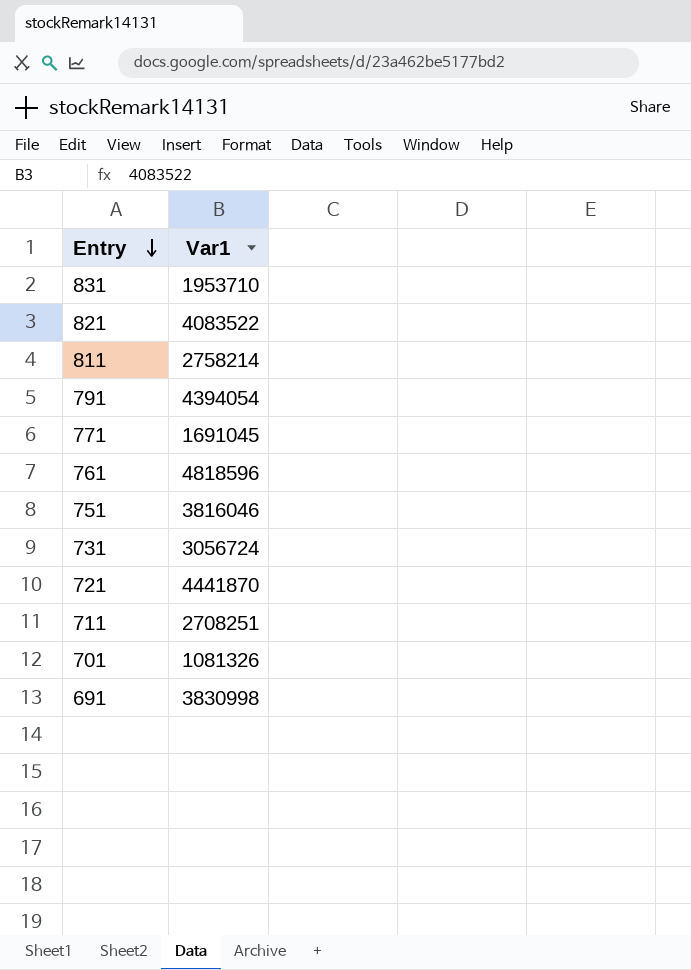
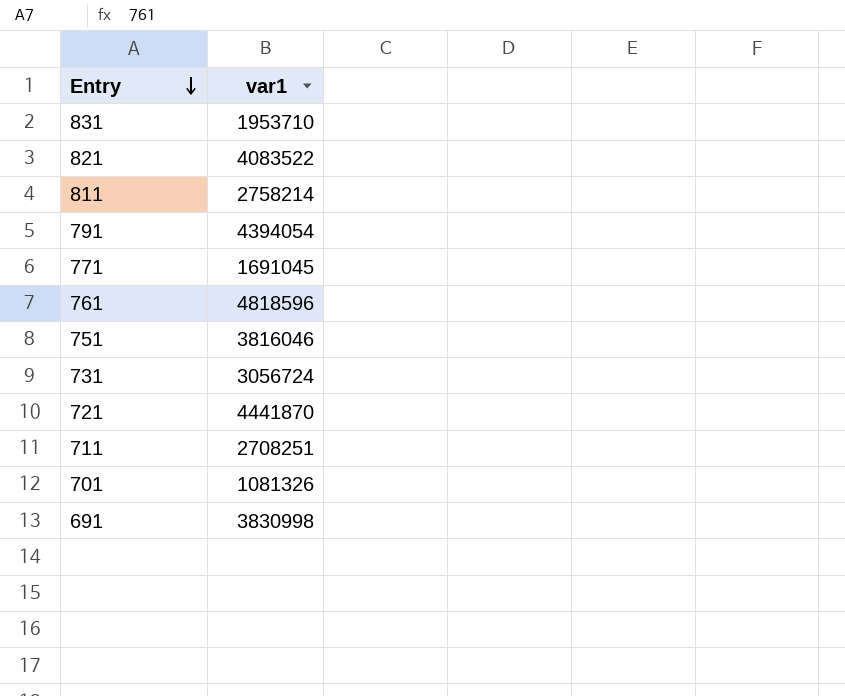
column name: Var1 -> var1

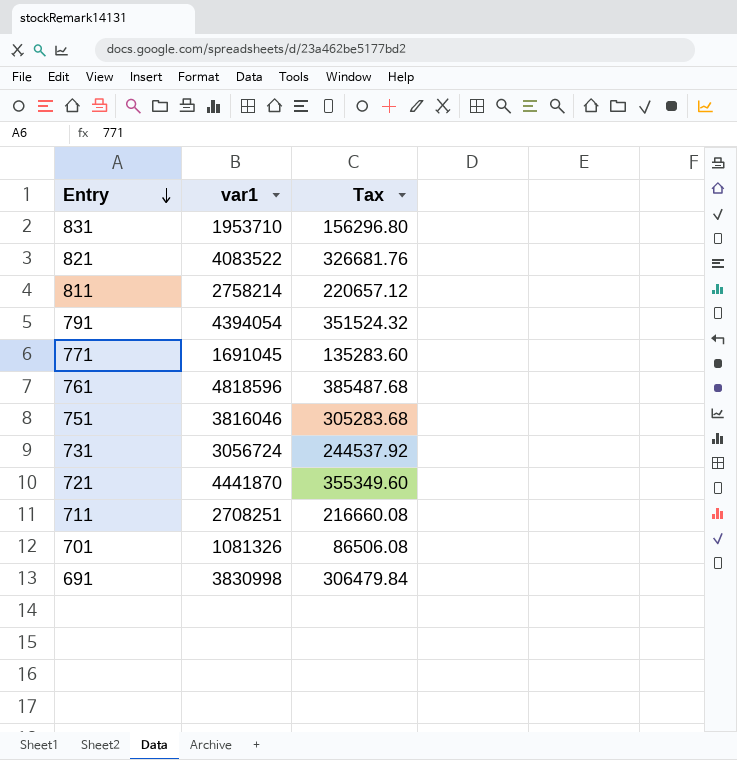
column Tax | formula: none -> [var1] * 0.08

